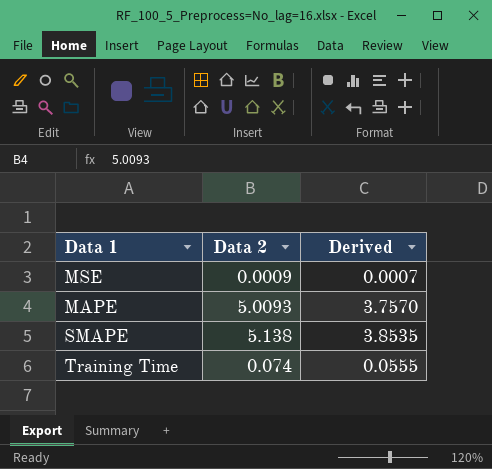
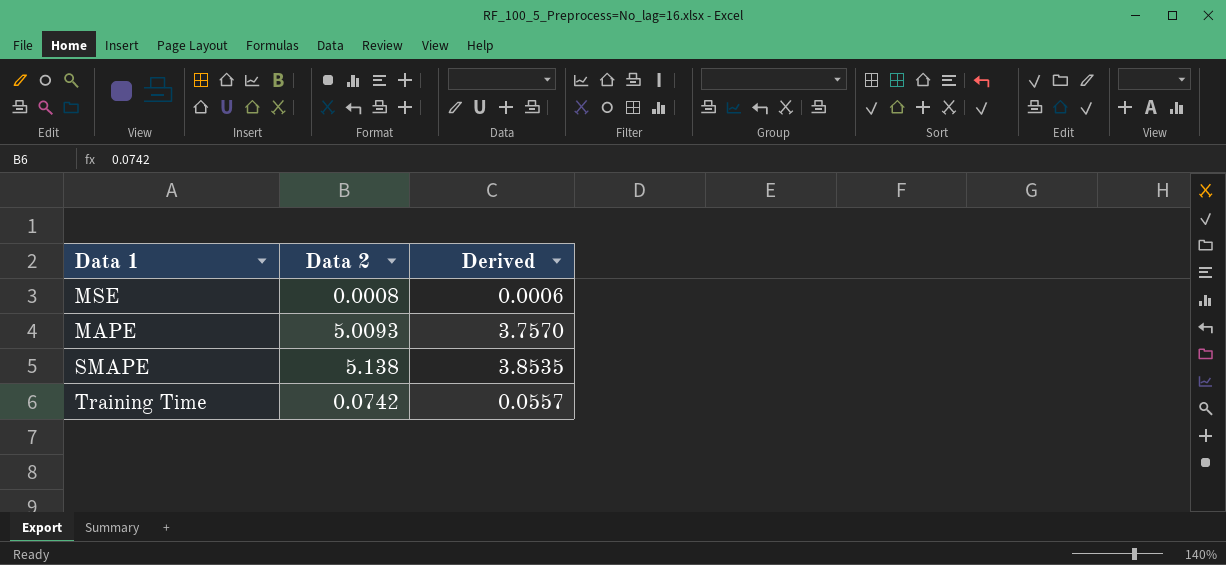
MSE | Data 2: 0.0009 -> 0.0008
MSE | Derived: 0.0007 -> 0.0006
Training Time | Data 2: 0.074 -> 0.0742
Training Time | Derived: 0.0555 -> 0.0557

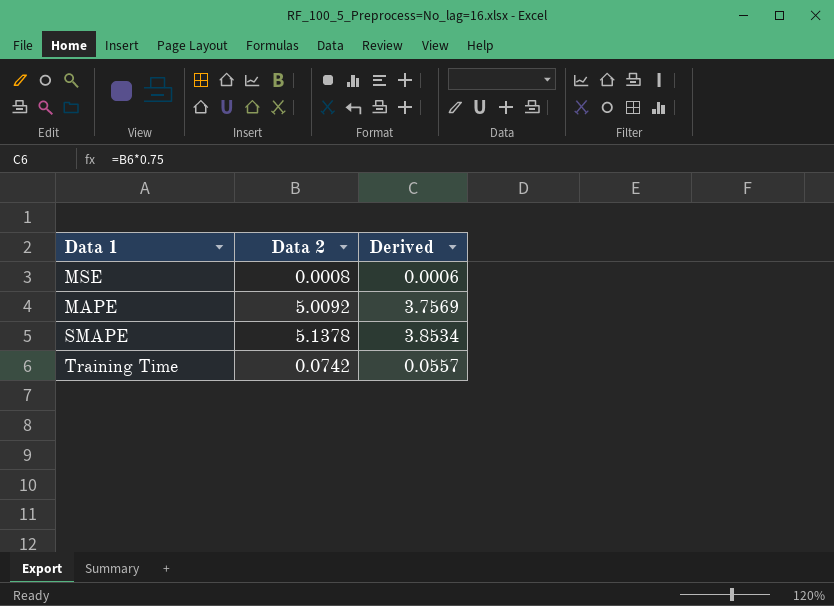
MAPE | Data 2: 5.0093 -> 5.0092
MAPE | Derived: 3.7570 -> 3.7569
SMAPE | Data 2: 5.138 -> 5.1378
SMAPE | Derived: 3.8535 -> 3.8534

